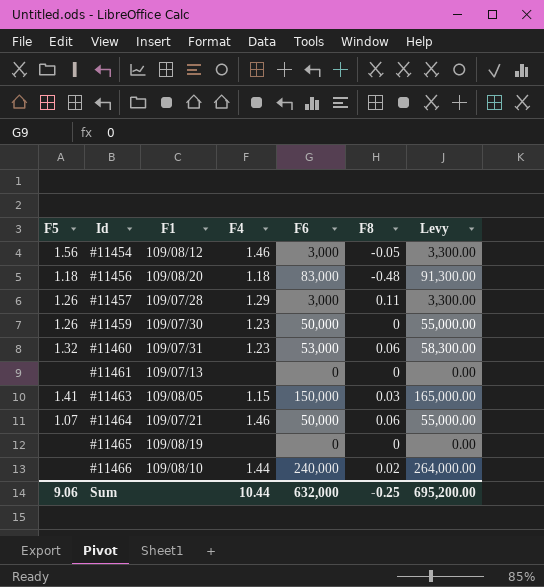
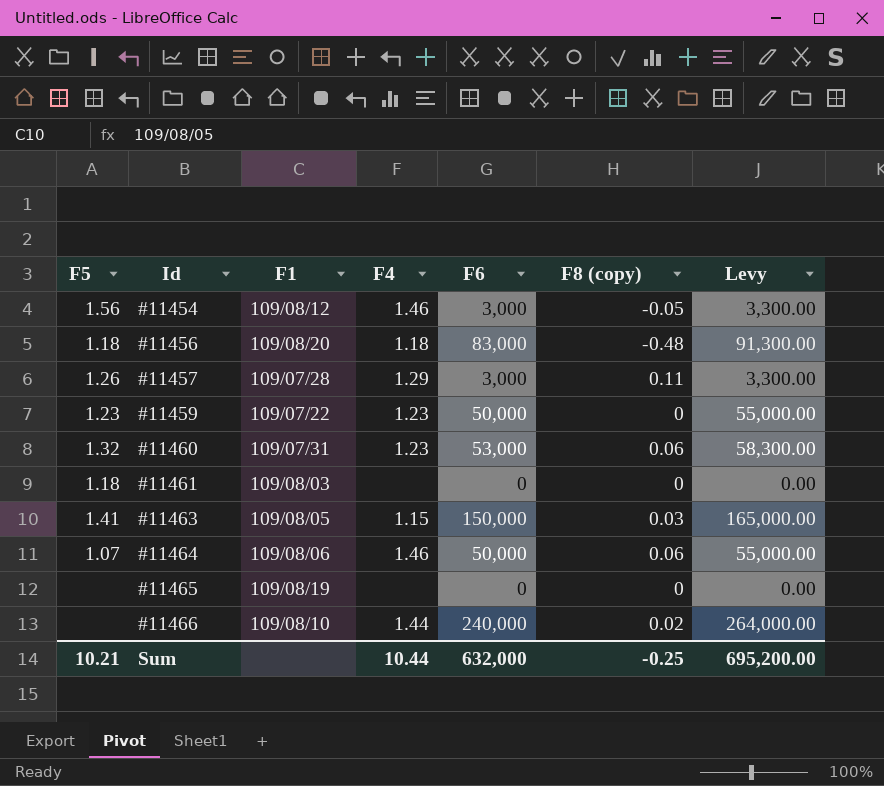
column name: F8 -> F8 (copy)
#11459 | F5: 1.26 -> 1.23
#11459 | F1: 109/07/30 -> 109/07/22
#11461 | F5: none -> 1.18
#11461 | F1: 109/07/13 -> 109/08/03
#11464 | F1: 109/07/21 -> 109/08/06
Sum | F5: 9.06 -> 10.21

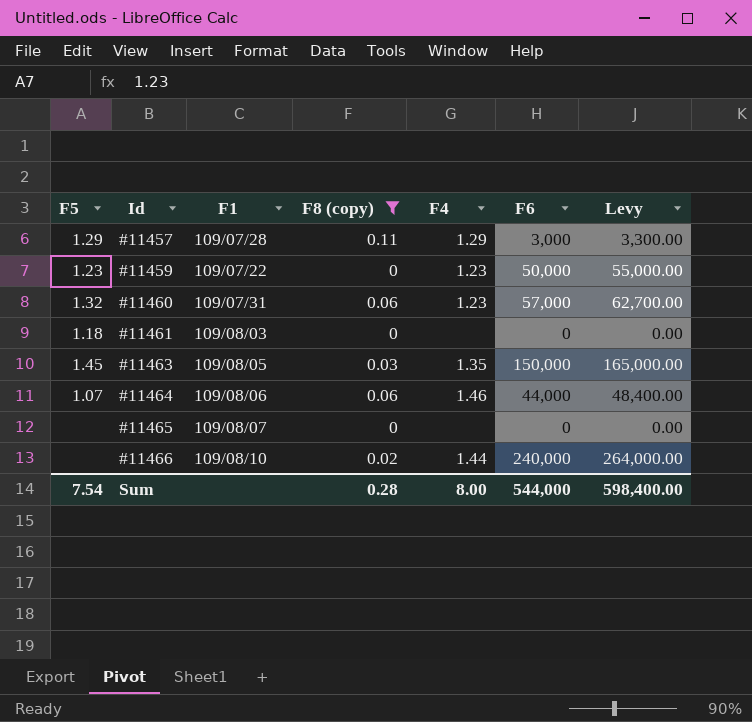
filter: none -> F8 (copy) >= 0
column F8 (copy) | position: 6 -> 4
#11457 | F5: 1.26 -> 1.29
#11460 | F6: 53,000 -> 57,000
#11460 | Levy: 58,300.00 -> 62,700.00
#11463 | F5: 1.41 -> 1.45
#11463 | F4: 1.15 -> 1.35
#11464 | F6: 50,000 -> 44,000
#11464 | Levy: 55,000.00 -> 48,400.00
#11465 | F1: 109/08/19 -> 109/08/07
Sum | F5: 10.21 -> 7.54
Sum | F8 (copy): -0.25 -> 0.28
Sum | F4: 10.44 -> 8.00
Sum | F6: 632,000 -> 544,000
Sum | Levy: 695,200.00 -> 598,400.00

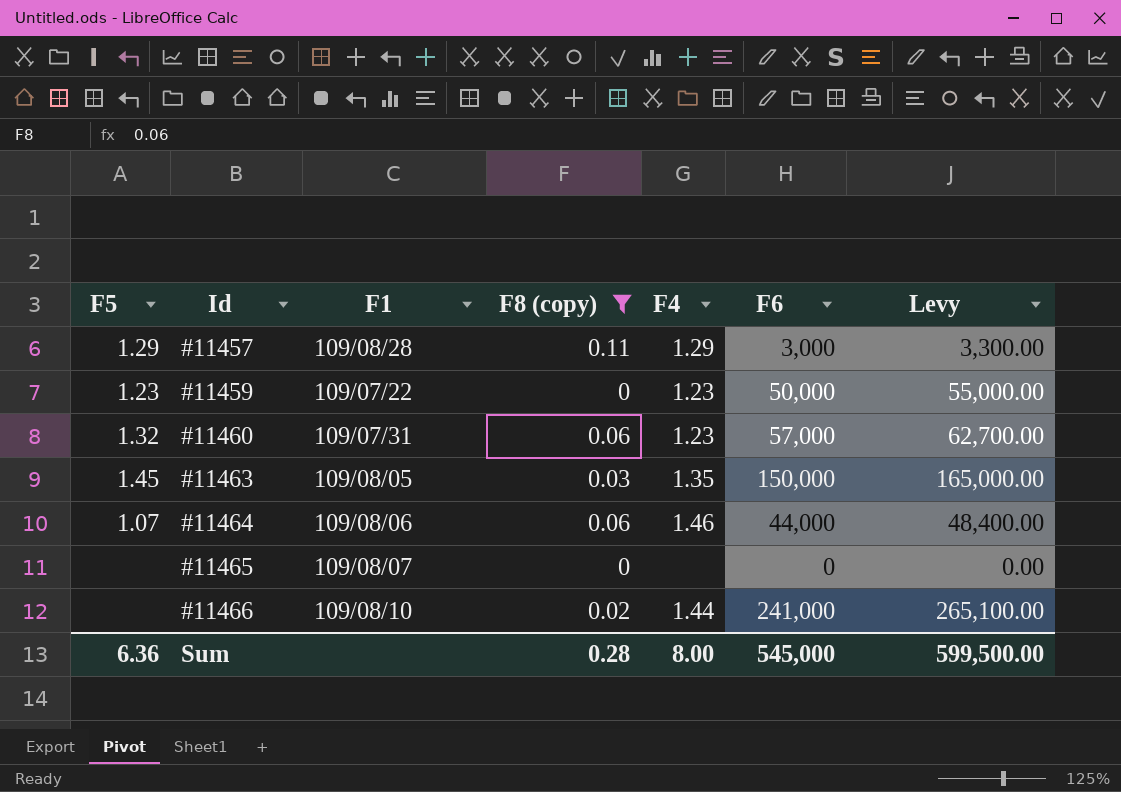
row #11461: 1.18 | 109/08/03 | 0 | none | 0 | 0.00 -> none
#11457 | F1: 109/07/28 -> 109/08/28
#11466 | F6: 240,000 -> 241,000
#11466 | Levy: 264,000.00 -> 265,100.00
Sum | F5: 7.54 -> 6.36
Sum | F6: 544,000 -> 545,000
Sum | Levy: 598,400.00 -> 599,500.00

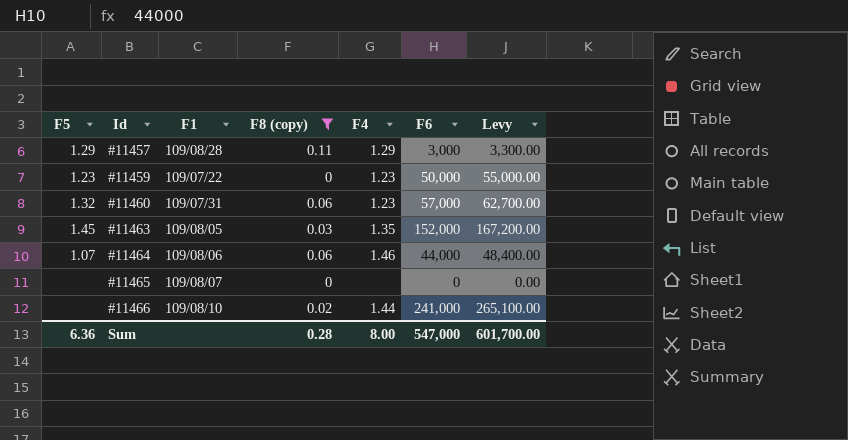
#11463 | F6: 150,000 -> 152,000
#11463 | Levy: 165,000.00 -> 167,200.00
Sum | F6: 545,000 -> 547,000
Sum | Levy: 599,500.00 -> 601,700.00

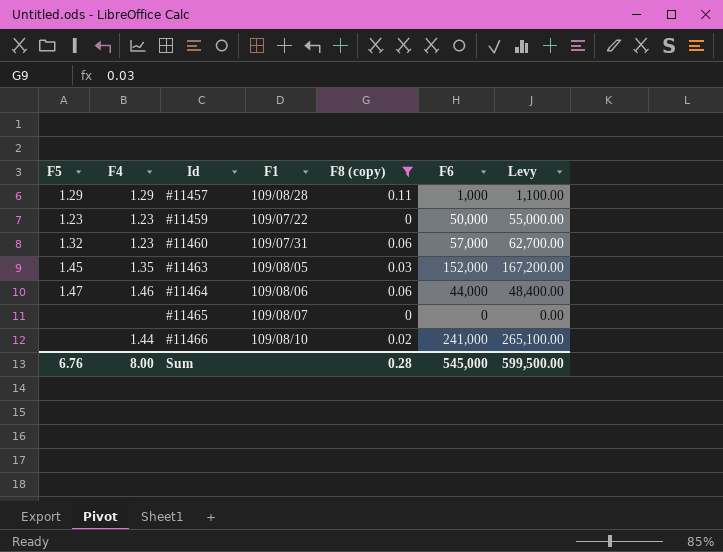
column F4 | position: 5 -> 2
#11457 | F6: 3,000 -> 1,000
#11457 | Levy: 3,300.00 -> 1,100.00
#11464 | F5: 1.07 -> 1.47
Sum | F5: 6.36 -> 6.76
Sum | F6: 547,000 -> 545,000
Sum | Levy: 601,700.00 -> 599,500.00

